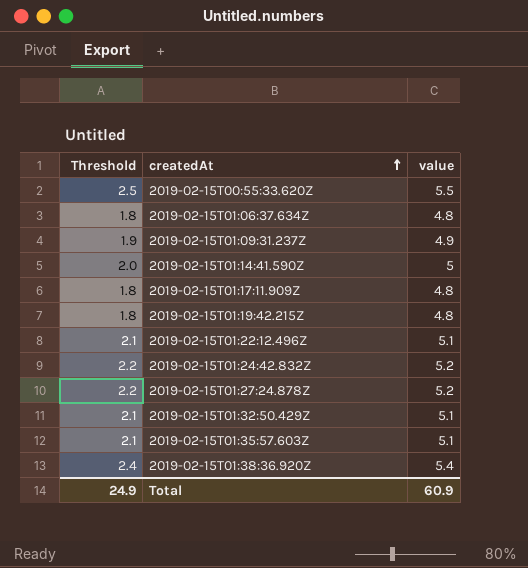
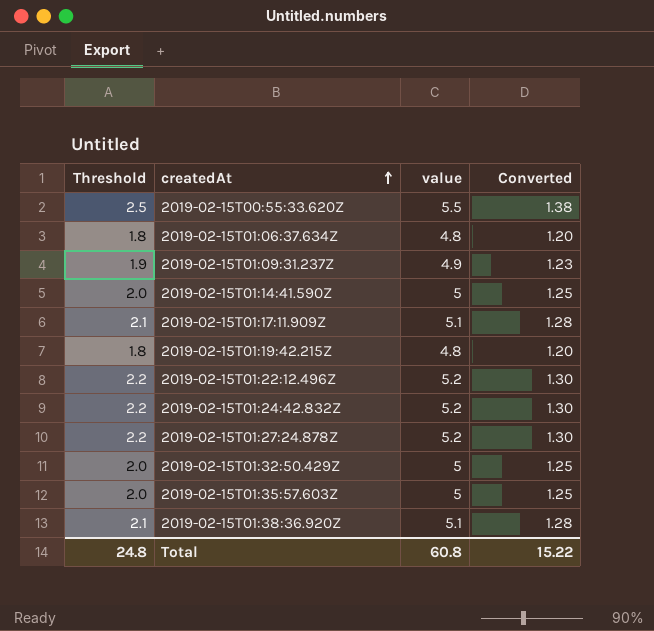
column Converted | formula: none -> [value] * 0.25
2019-02-15T01:17:11.909Z | Threshold: 1.8 -> 2.1
2019-02-15T01:17:11.909Z | value: 4.8 -> 5.1
2019-02-15T01:22:12.496Z | Threshold: 2.1 -> 2.2
2019-02-15T01:22:12.496Z | value: 5.1 -> 5.2
2019-02-15T01:32:50.429Z | Threshold: 2.1 -> 2.0
2019-02-15T01:32:50.429Z | value: 5.1 -> 5
2019-02-15T01:35:57.603Z | Threshold: 2.1 -> 2.0
2019-02-15T01:35:57.603Z | value: 5.1 -> 5
2019-02-15T01:38:36.920Z | Threshold: 2.4 -> 2.1
2019-02-15T01:38:36.920Z | value: 5.4 -> 5.1
Total | Threshold: 24.9 -> 24.8
Total | value: 60.9 -> 60.8

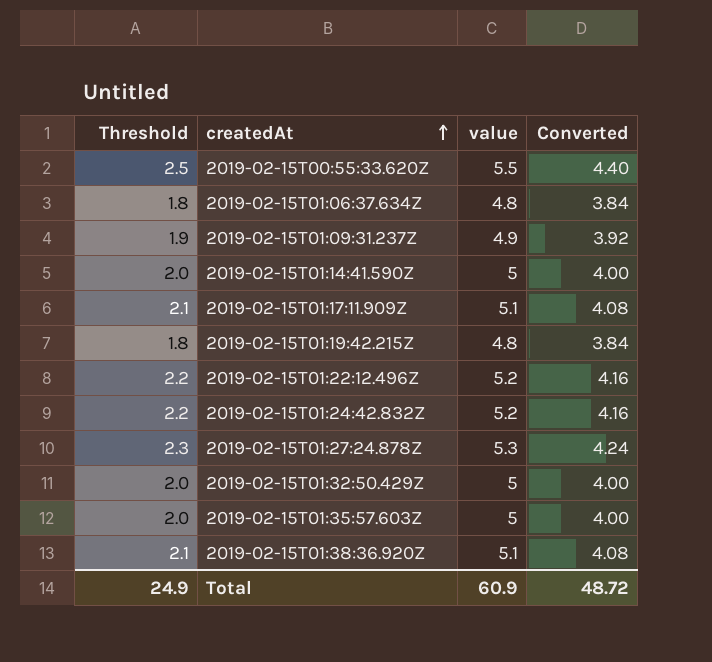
column Converted | formula: [value] * 0.25 -> [value] * 0.8
2019-02-15T01:27:24.878Z | Threshold: 2.2 -> 2.3
2019-02-15T01:27:24.878Z | value: 5.2 -> 5.3
Total | Threshold: 24.8 -> 24.9
Total | value: 60.8 -> 60.9
Total | Converted: 15.22 -> 48.72

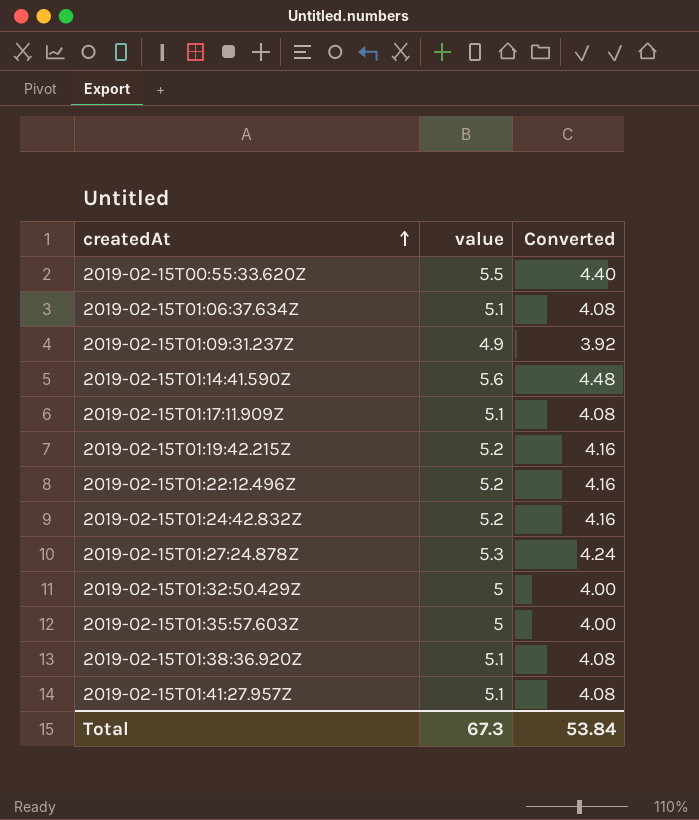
column Threshold | formula: [value] - 3 -> none
2019-02-15T01:06:37.634Z | value: 4.8 -> 5.1
2019-02-15T01:06:37.634Z | Converted: 3.84 -> 4.08
2019-02-15T01:14:41.590Z | value: 5 -> 5.6
2019-02-15T01:14:41.590Z | Converted: 4.00 -> 4.48
2019-02-15T01:19:42.215Z | value: 4.8 -> 5.2
2019-02-15T01:19:42.215Z | Converted: 3.84 -> 4.16
row 2019-02-15T01:41:27.957Z: none -> 5.1 | 4.08
Total | value: 60.9 -> 67.3
Total | Converted: 48.72 -> 53.84

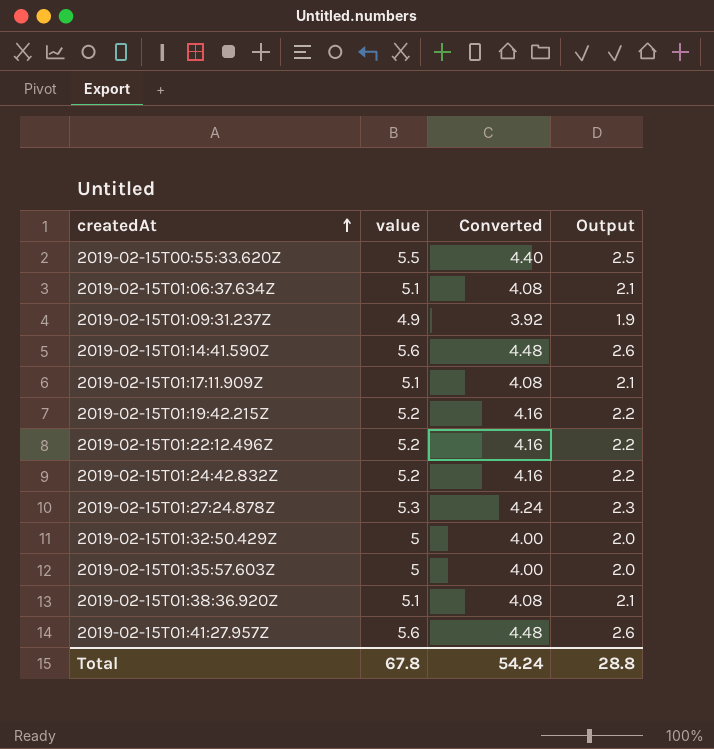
column Output | formula: none -> [value] - 3
2019-02-15T01:41:27.957Z | value: 5.1 -> 5.6
2019-02-15T01:41:27.957Z | Converted: 4.08 -> 4.48
Total | value: 67.3 -> 67.8
Total | Converted: 53.84 -> 54.24

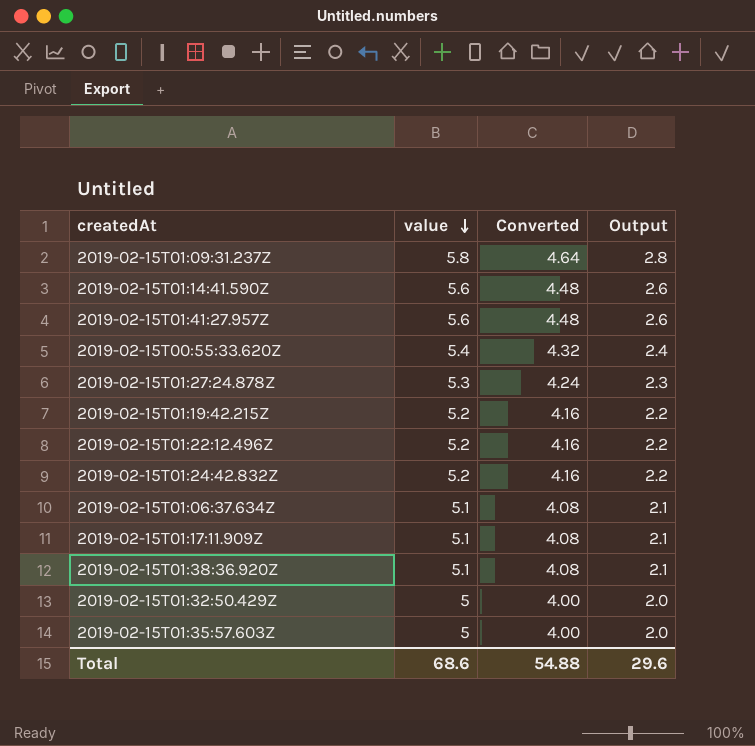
row order: createdAt ascending -> value descending
2019-02-15T01:09:31.237Z | value: 4.9 -> 5.8
2019-02-15T01:09:31.237Z | Converted: 3.92 -> 4.64
2019-02-15T01:09:31.237Z | Output: 1.9 -> 2.8
2019-02-15T00:55:33.620Z | value: 5.5 -> 5.4
2019-02-15T00:55:33.620Z | Converted: 4.40 -> 4.32
2019-02-15T00:55:33.620Z | Output: 2.5 -> 2.4
Total | value: 67.8 -> 68.6
Total | Converted: 54.24 -> 54.88
Total | Output: 28.8 -> 29.6

